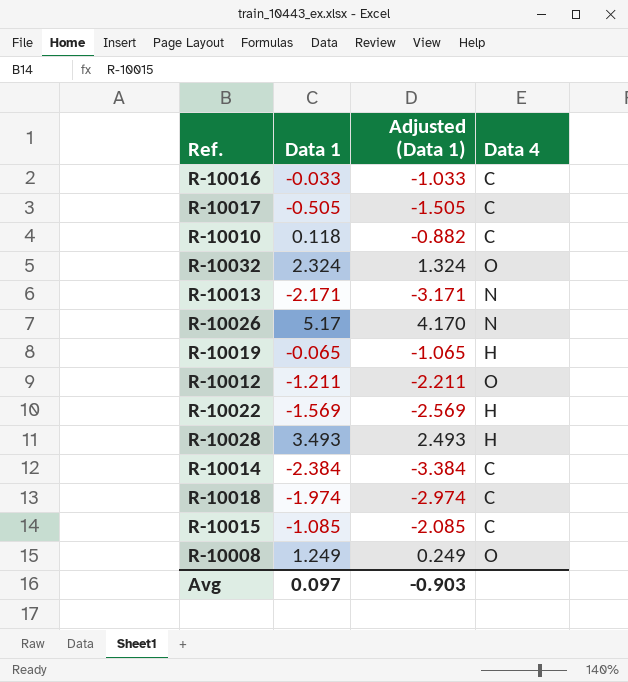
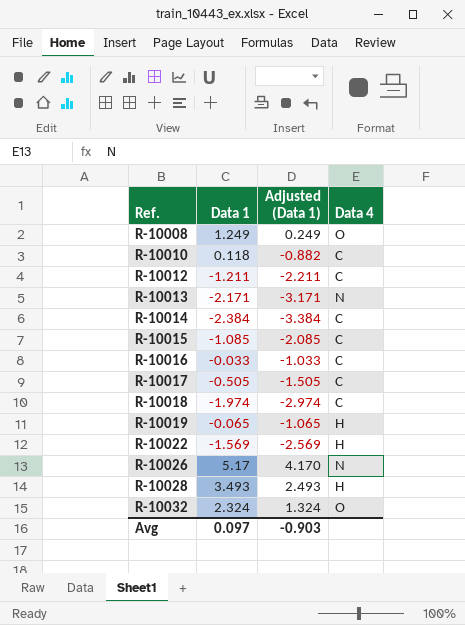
row order: none -> Ref. ascending
R-10012 | Data 4: O -> C

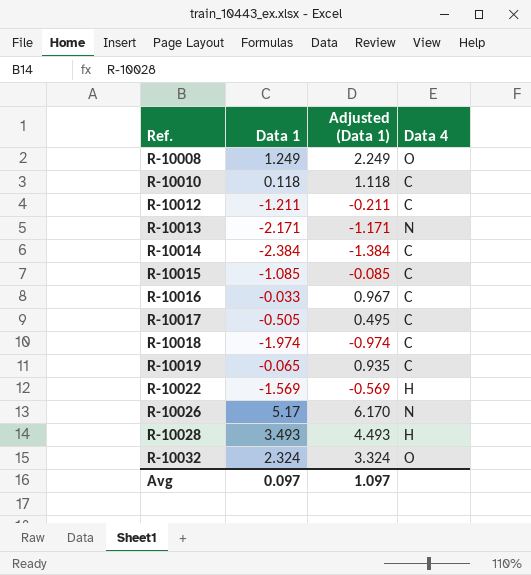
column Adjusted (Data 1) | formula: [Data 1] - 1 -> [Data 1] + 1
R-10019 | Data 4: H -> C
Avg | Adjusted (Data 1): -0.903 -> 1.097

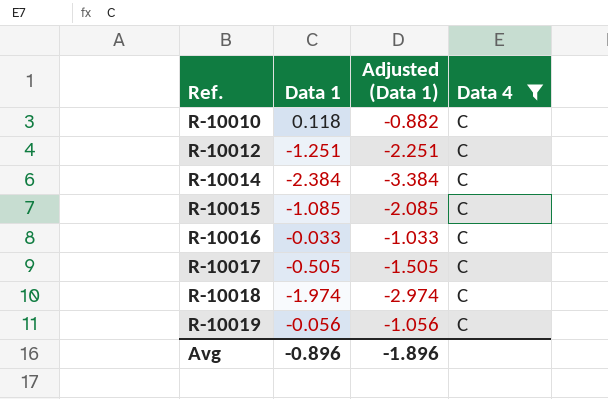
filter: none -> Data 4 = C
column Adjusted (Data 1) | formula: [Data 1] + 1 -> [Data 1] - 1
R-10012 | Data 1: -1.211 -> -1.251
R-10019 | Data 1: -0.065 -> -0.056
Avg | Data 1: 0.097 -> -0.896
Avg | Adjusted (Data 1): 1.097 -> -1.896

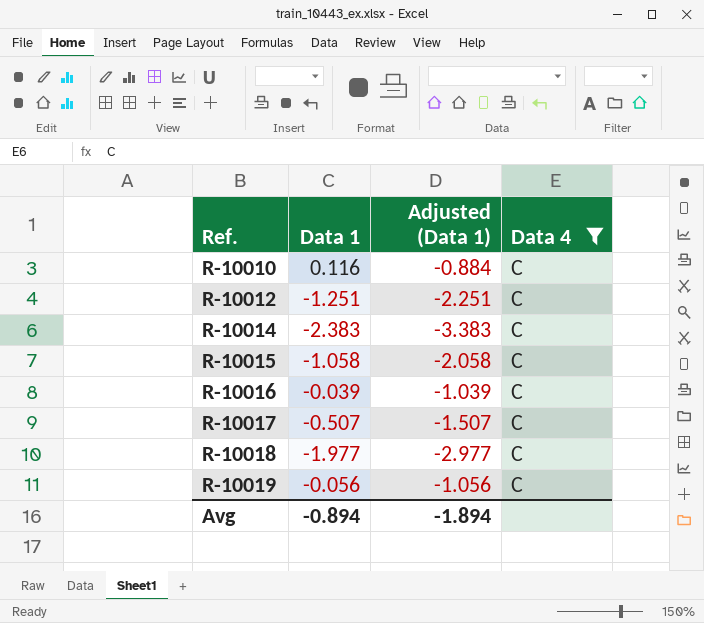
R-10010 | Data 1: 0.118 -> 0.116
R-10010 | Adjusted (Data 1): -0.882 -> -0.884
R-10014 | Data 1: -2.384 -> -2.383
R-10014 | Adjusted (Data 1): -3.384 -> -3.383
R-10015 | Data 1: -1.085 -> -1.058
R-10015 | Adjusted (Data 1): -2.085 -> -2.058
R-10016 | Data 1: -0.033 -> -0.039
R-10016 | Adjusted (Data 1): -1.033 -> -1.039
R-10017 | Data 1: -0.505 -> -0.507
R-10017 | Adjusted (Data 1): -1.505 -> -1.507
R-10018 | Data 1: -1.974 -> -1.977
R-10018 | Adjusted (Data 1): -2.974 -> -2.977
Avg | Data 1: -0.896 -> -0.894
Avg | Adjusted (Data 1): -1.896 -> -1.894

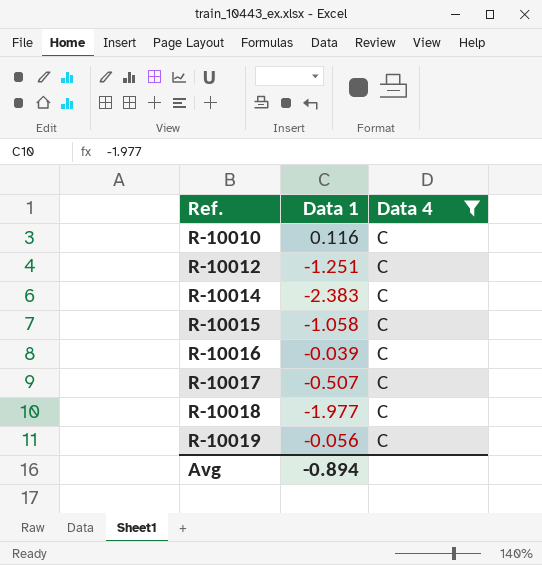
column Adjusted (Data 1) | formula: [Data 1] - 1 -> none

